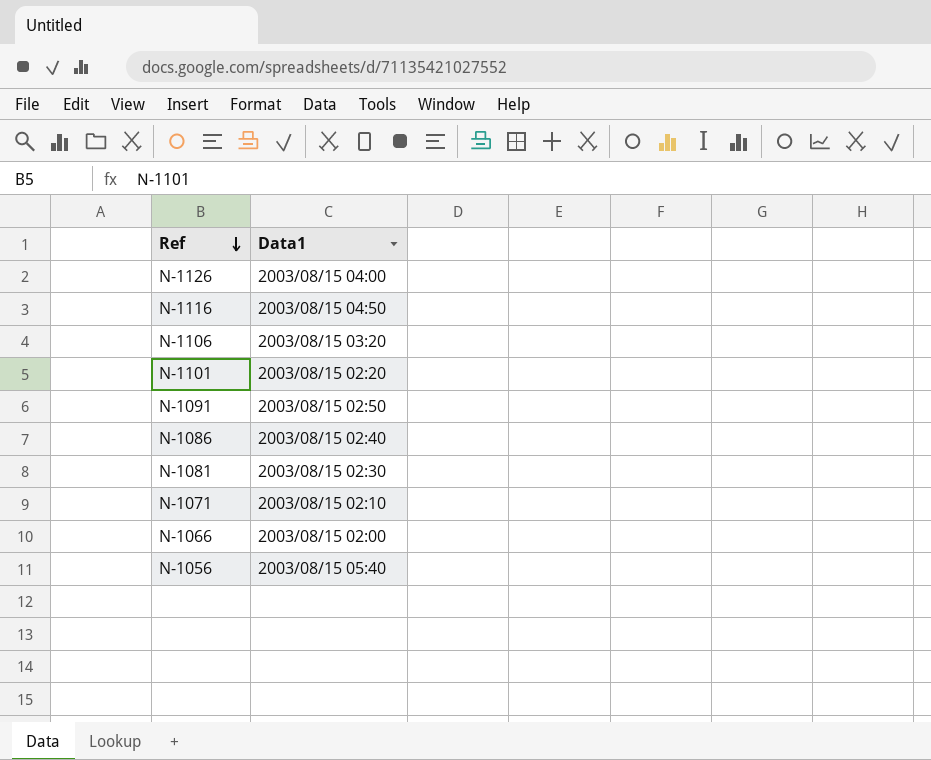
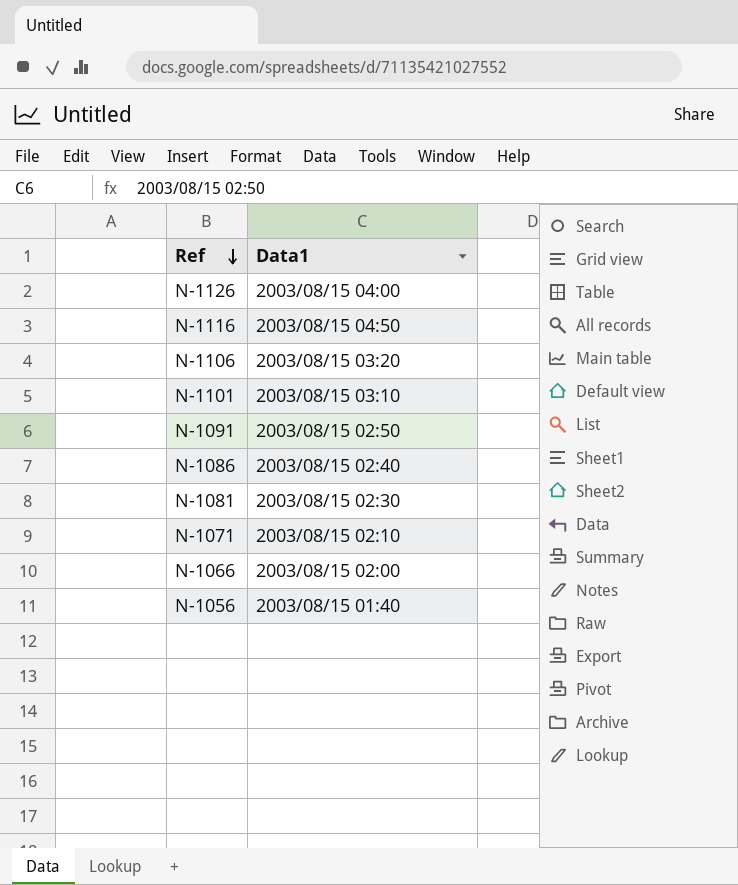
N-1101 | Data1: 2003/08/15 02:20 -> 2003/08/15 03:10
N-1056 | Data1: 2003/08/15 05:40 -> 2003/08/15 01:40

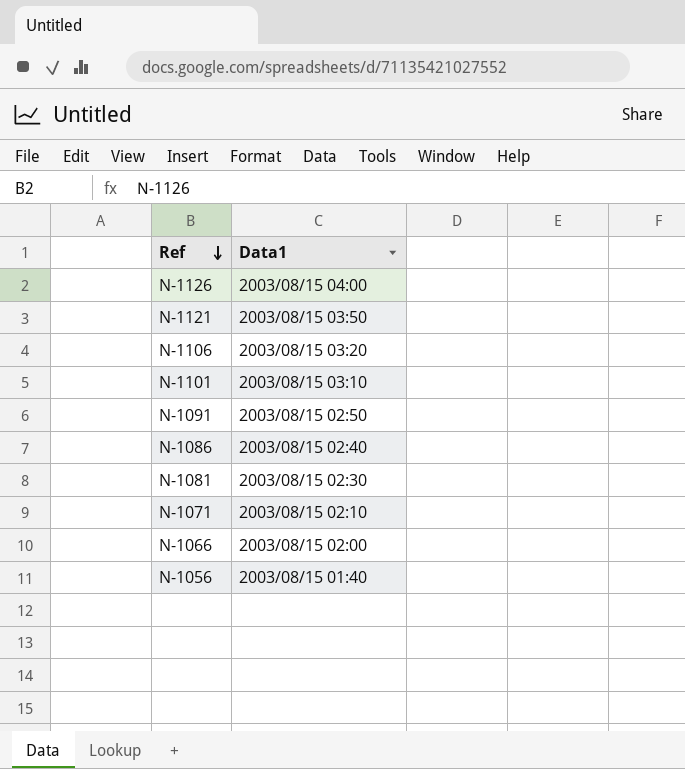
row N-1116: 2003/08/15 04:50 -> none
row N-1121: none -> 2003/08/15 03:50

